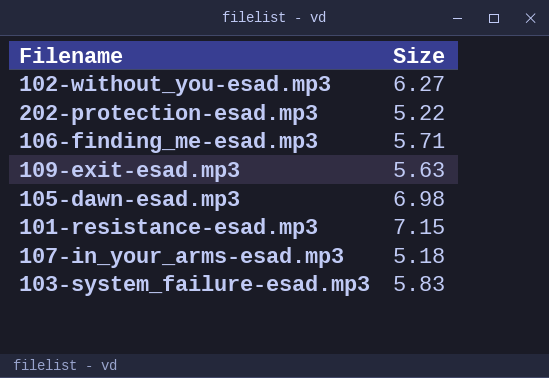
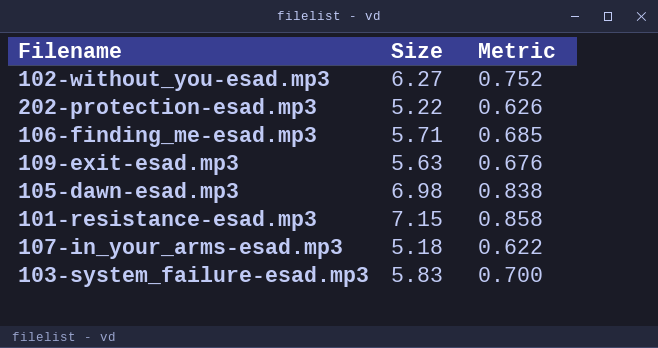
column Metric | formula: none -> [Size] * 0.12

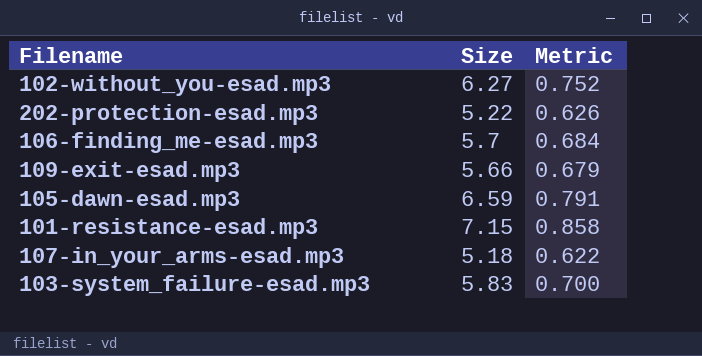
106-finding_me-esad.mp3 | Size: 5.71 -> 5.7
106-finding_me-esad.mp3 | Metric: 0.685 -> 0.684
109-exit-esad.mp3 | Size: 5.63 -> 5.66
109-exit-esad.mp3 | Metric: 0.676 -> 0.679
105-dawn-esad.mp3 | Size: 6.98 -> 6.59
105-dawn-esad.mp3 | Metric: 0.838 -> 0.791

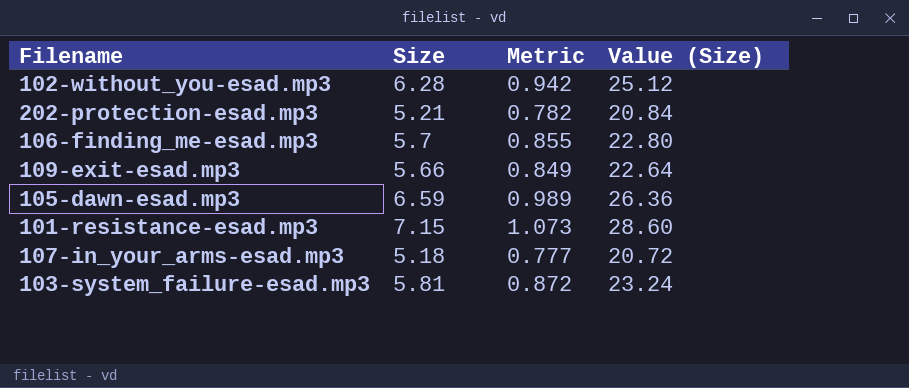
column Metric | formula: [Size] * 0.12 -> [Size] * 0.15
column Value (Size) | formula: none -> [Size] * 4
102-without_you-esad.mp3 | Size: 6.27 -> 6.28
202-protection-esad.mp3 | Size: 5.22 -> 5.21
103-system_failure-esad.mp3 | Size: 5.83 -> 5.81

